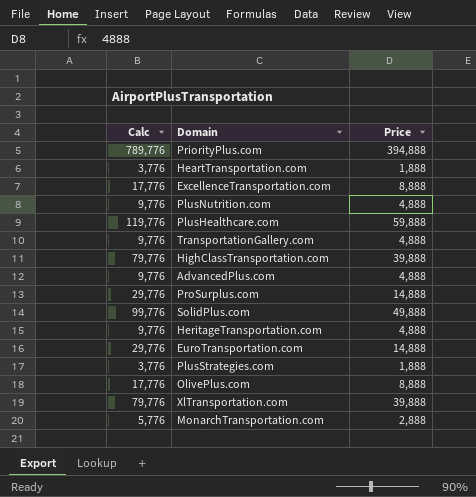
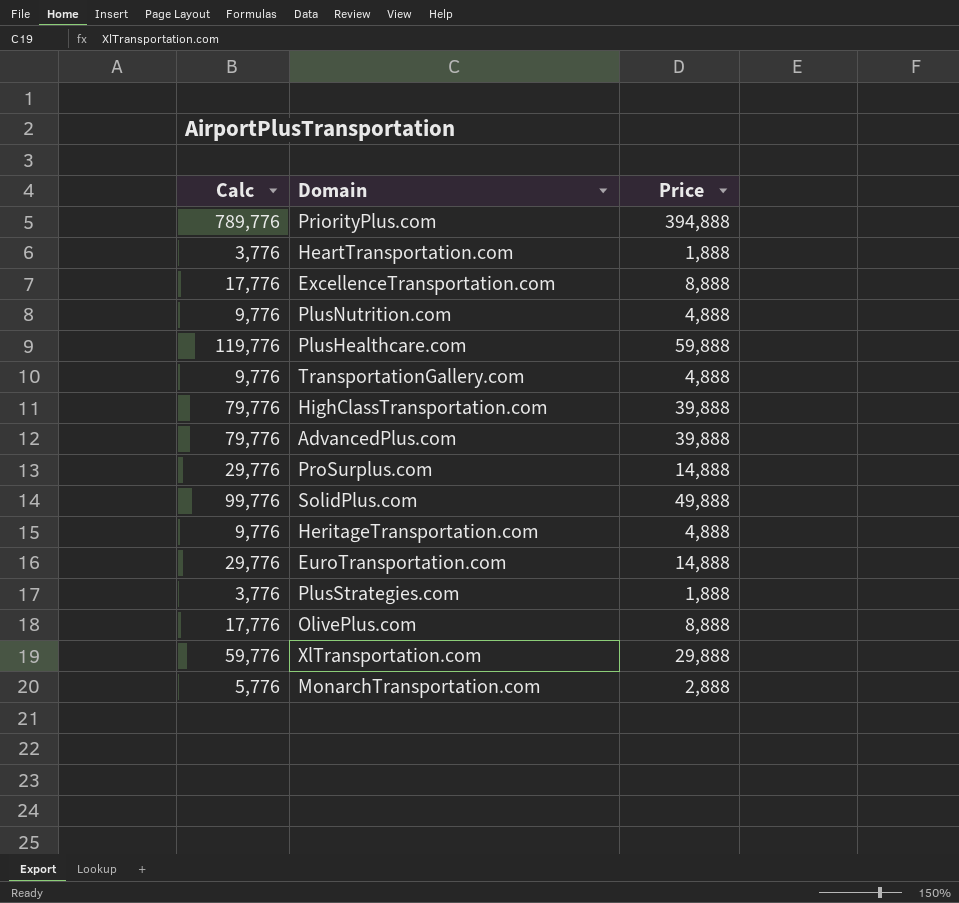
AdvancedPlus.com | Calc: 9,776 -> 79,776
AdvancedPlus.com | Price: 4,888 -> 39,888
XlTransportation.com | Calc: 79,776 -> 59,776
XlTransportation.com | Price: 39,888 -> 29,888

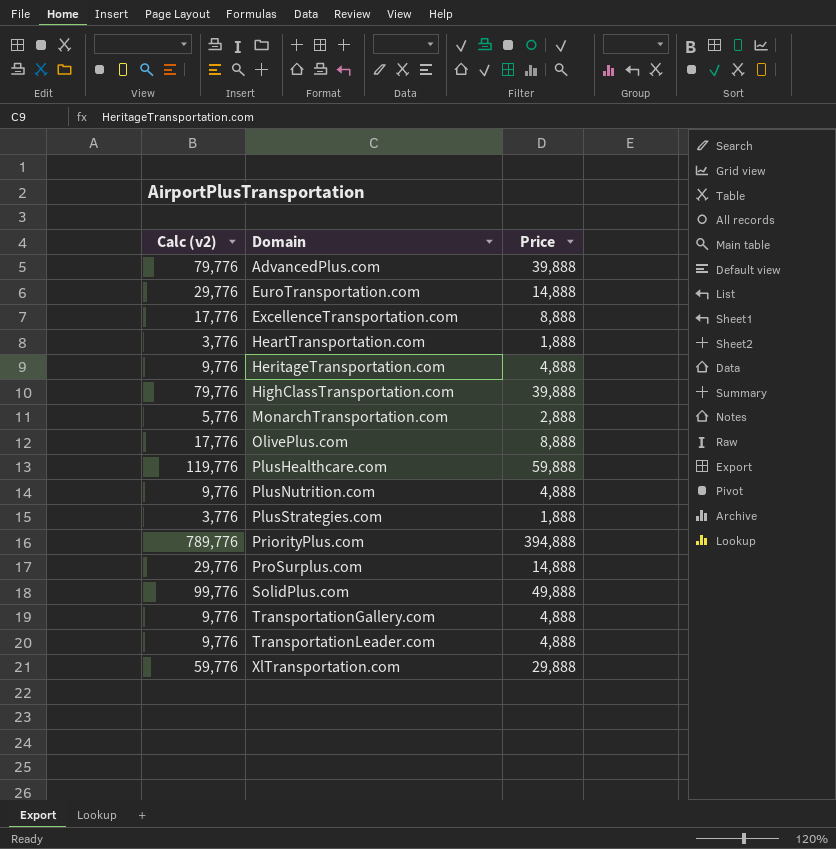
row order: none -> Domain ascending
column name: Calc -> Calc (v2)
row TransportationLeader.com: none -> 9,776 | 4,888

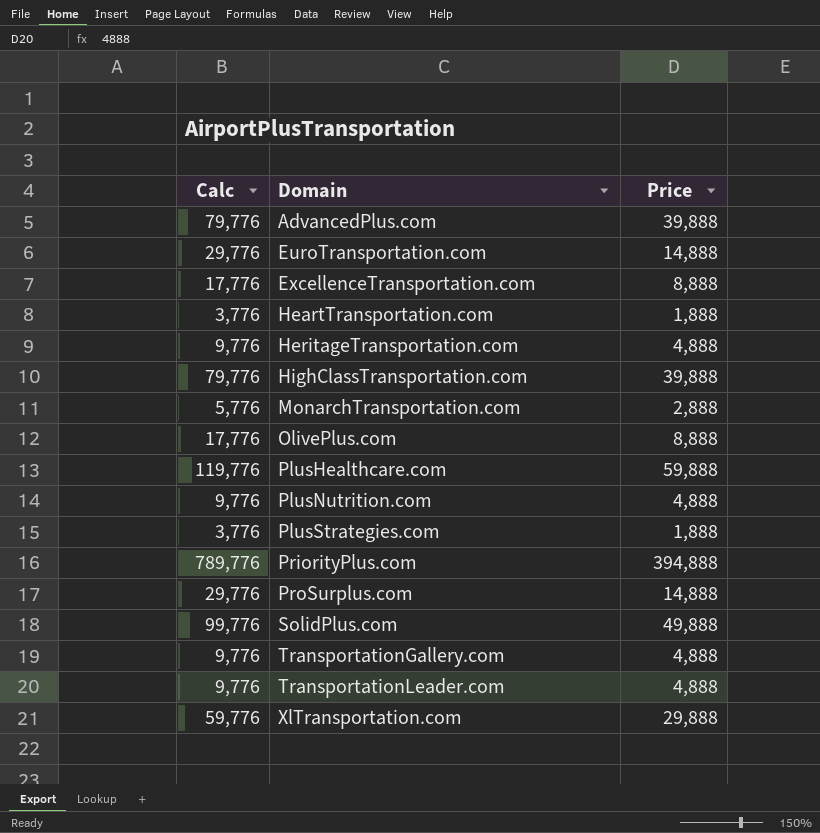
column name: Calc (v2) -> Calc

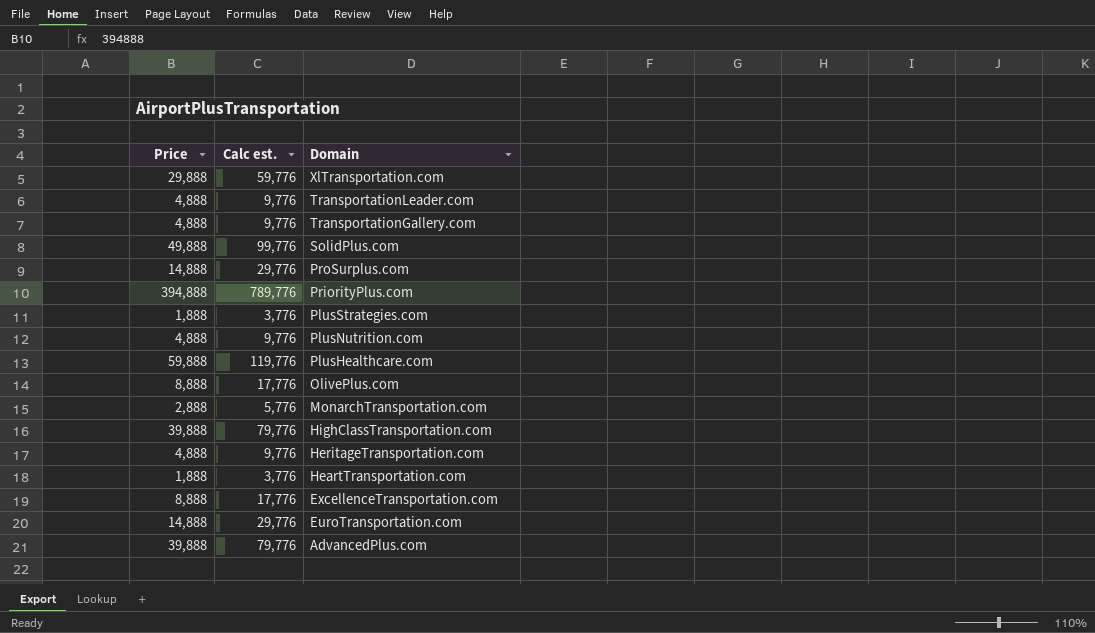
row order: Domain ascending -> Domain descending
column Price | position: 3 -> 1
column name: Calc -> Calc est.

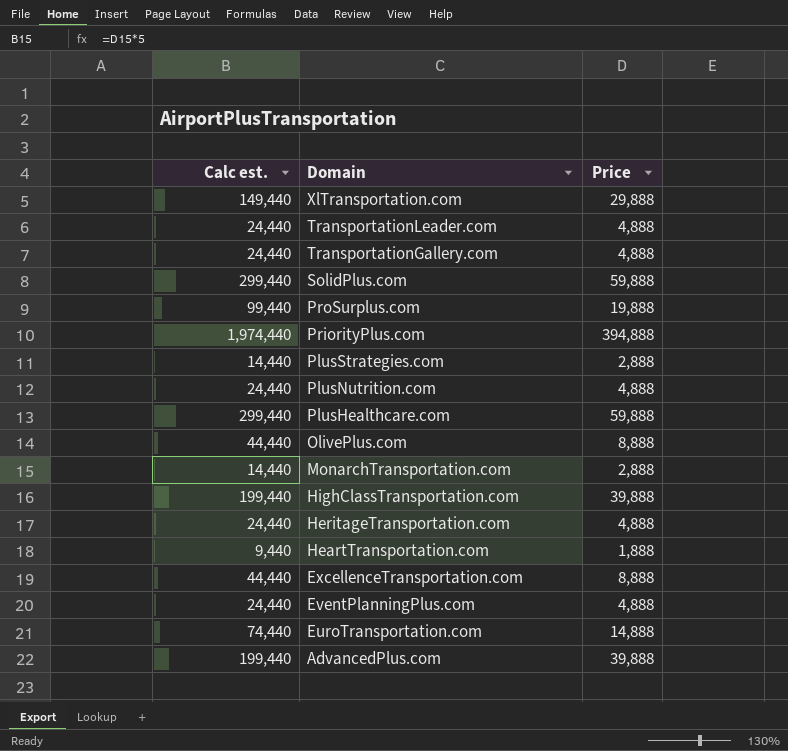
column Calc est. | formula: [Price] * 2 -> [Price] * 5
column Price | position: 1 -> 3
SolidPlus.com | Price: 49,888 -> 59,888
ProSurplus.com | Price: 14,888 -> 19,888
PlusStrategies.com | Price: 1,888 -> 2,888
row EventPlanningPlus.com: none -> 24,440 | 4,888

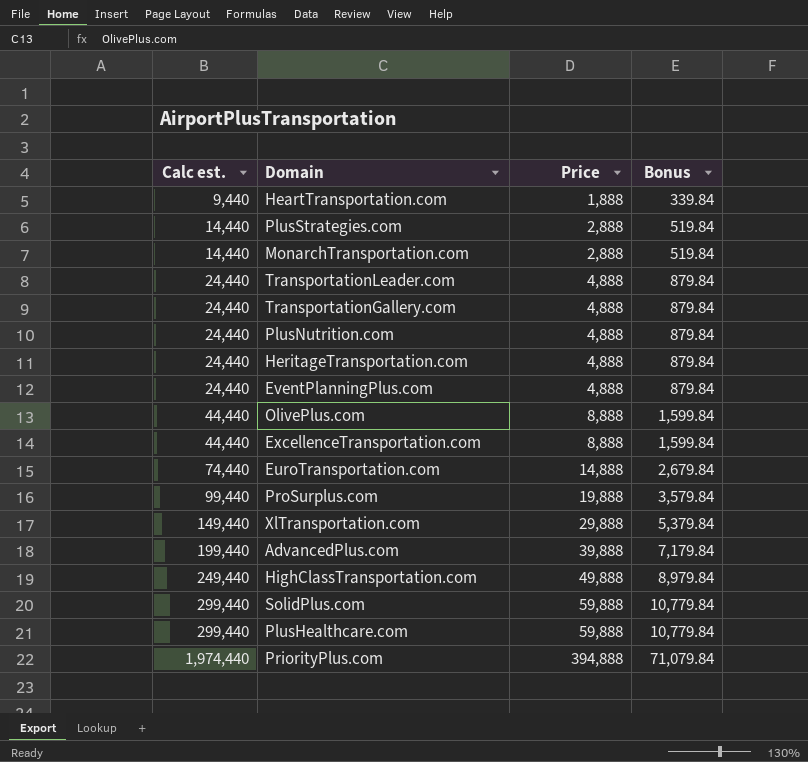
row order: Domain descending -> Calc est. ascending
column Bonus | formula: none -> [Price] * 0.18
HighClassTransportation.com | Calc est.: 199,440 -> 249,440
HighClassTransportation.com | Price: 39,888 -> 49,888

